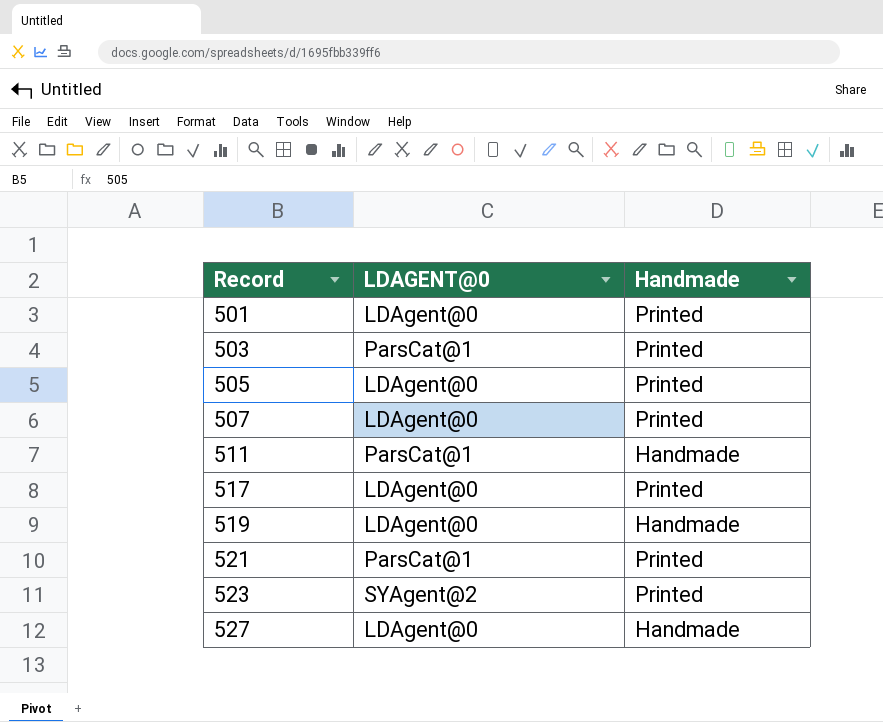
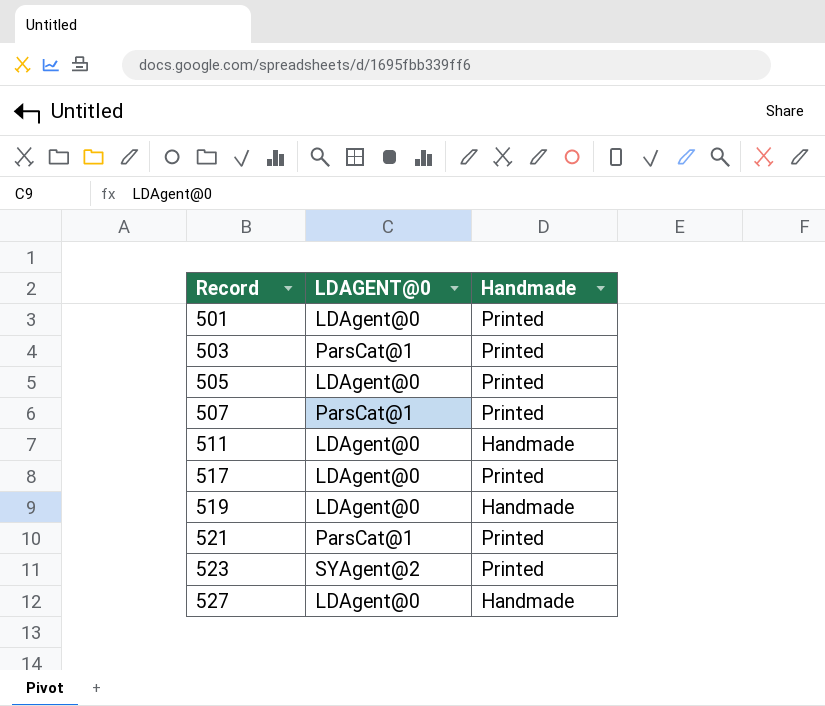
507 | LDAGENT@0: LDAgent@0 -> ParsCat@1
511 | LDAGENT@0: ParsCat@1 -> LDAgent@0

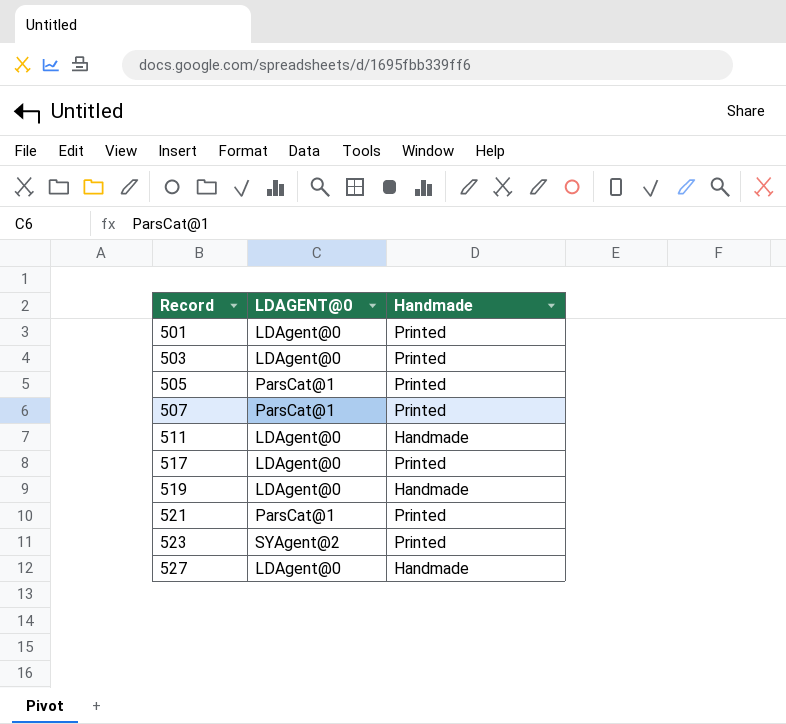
503 | LDAGENT@0: ParsCat@1 -> LDAgent@0
505 | LDAGENT@0: LDAgent@0 -> ParsCat@1

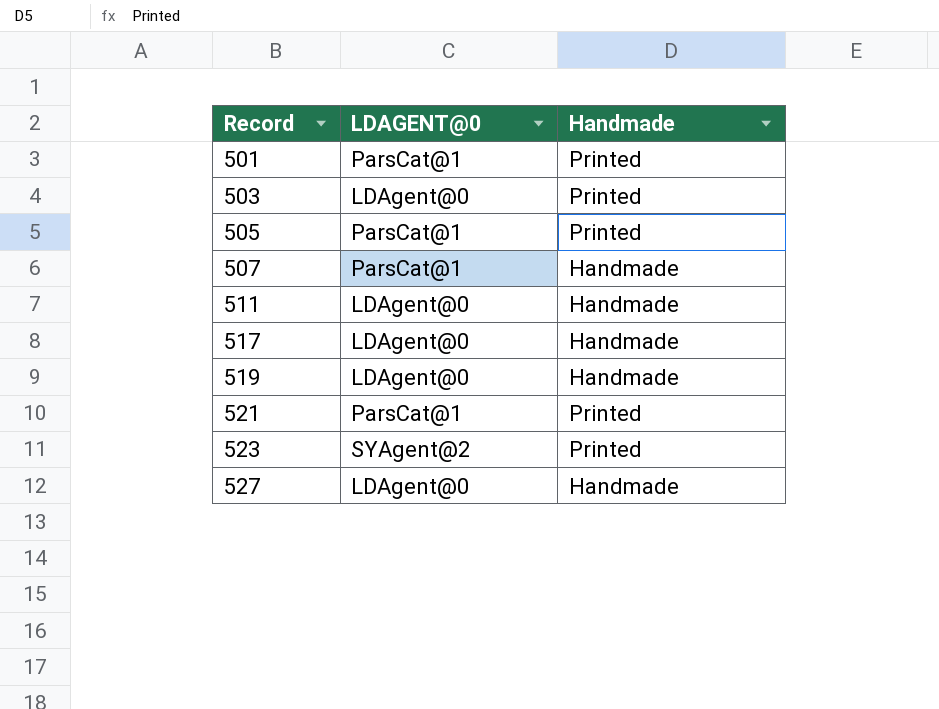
501 | LDAGENT@0: LDAgent@0 -> ParsCat@1
507 | Handmade: Printed -> Handmade
517 | Handmade: Printed -> Handmade

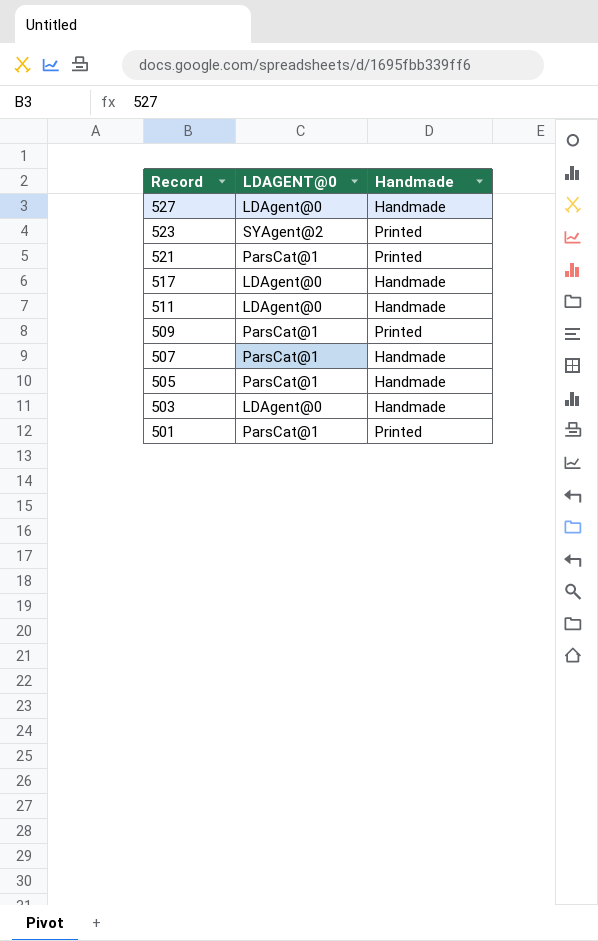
row order: Record ascending -> Record descending
row 519: LDAgent@0 | Handmade -> none
row 509: none -> ParsCat@1 | Printed
505 | Handmade: Printed -> Handmade
503 | Handmade: Printed -> Handmade

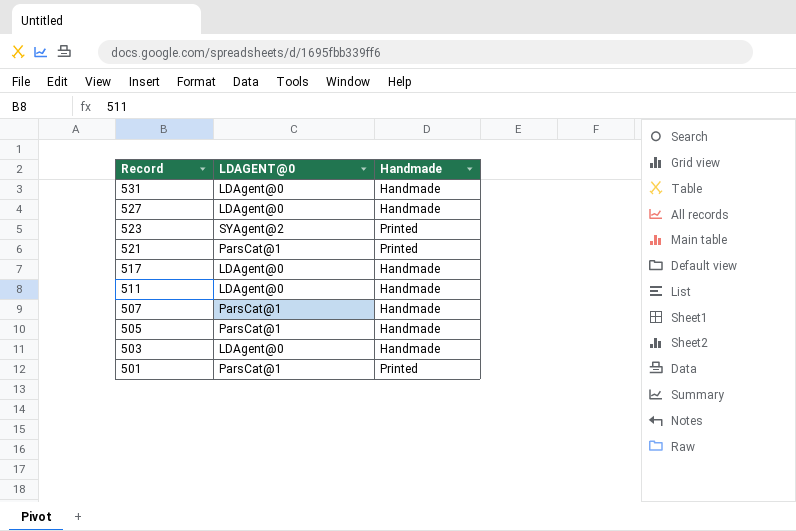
row 509: ParsCat@1 | Printed -> none
row 531: none -> LDAgent@0 | Handmade

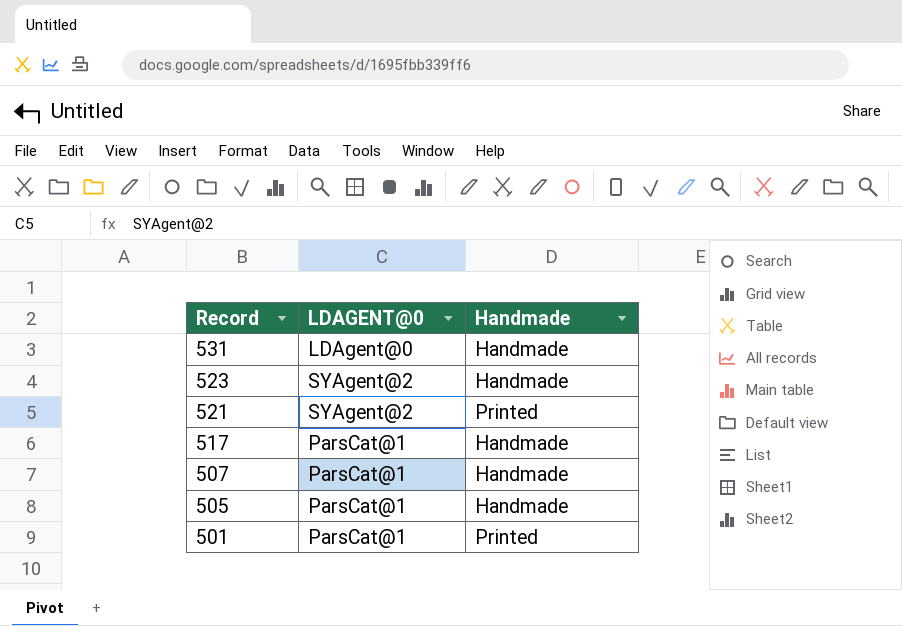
row 527: LDAgent@0 | Handmade -> none
row 511: LDAgent@0 | Handmade -> none
row 503: LDAgent@0 | Handmade -> none
523 | Handmade: Printed -> Handmade
521 | LDAGENT@0: ParsCat@1 -> SYAgent@2
517 | LDAGENT@0: LDAgent@0 -> ParsCat@1

